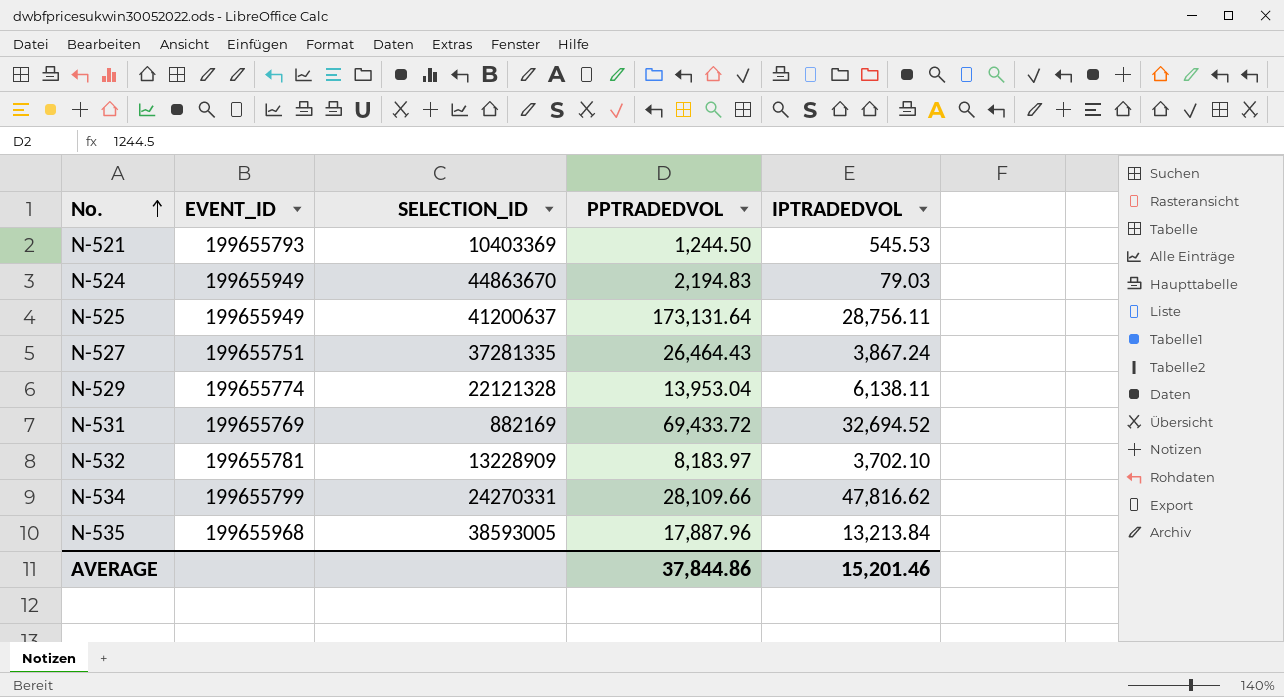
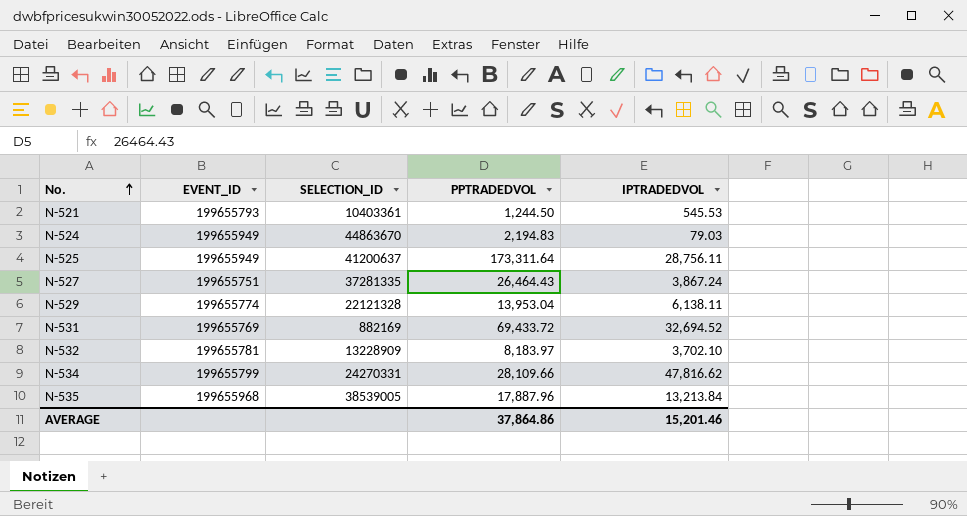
N-521 | SELECTION_ID: 10403369 -> 10403361
N-525 | PPTRADEDVOL: 173,131.64 -> 173,311.64
N-535 | SELECTION_ID: 38593005 -> 38539005
AVERAGE | PPTRADEDVOL: 37,844.86 -> 37,864.86

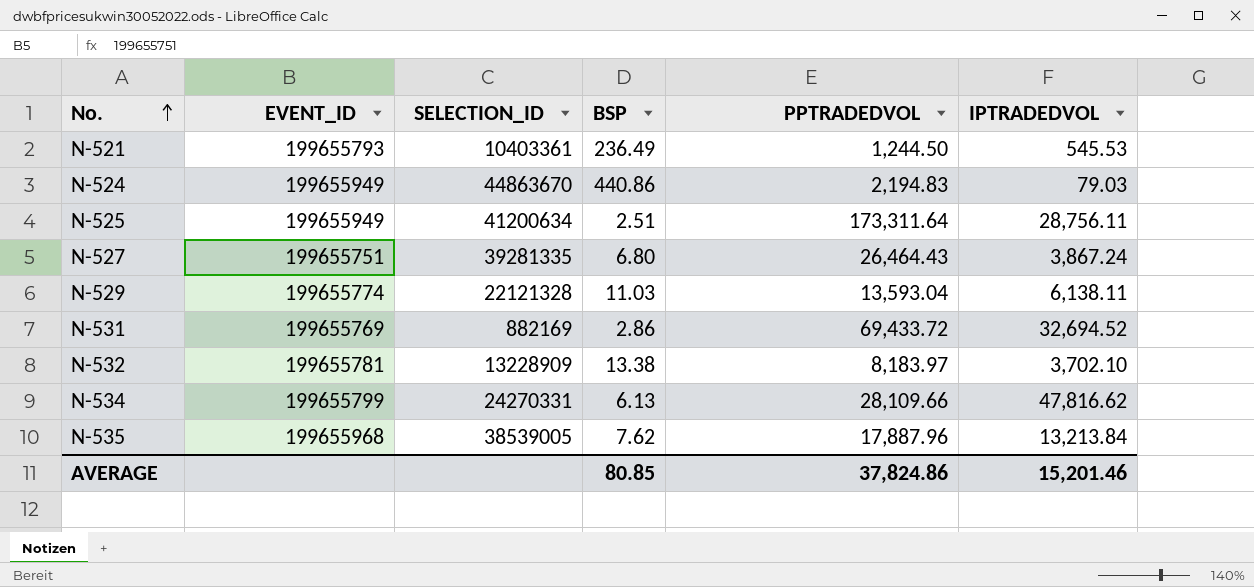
column BSP | position: none -> 4
N-525 | SELECTION_ID: 41200637 -> 41200634
N-527 | SELECTION_ID: 37281335 -> 39281335
N-529 | PPTRADEDVOL: 13,953.04 -> 13,593.04
AVERAGE | PPTRADEDVOL: 37,864.86 -> 37,824.86

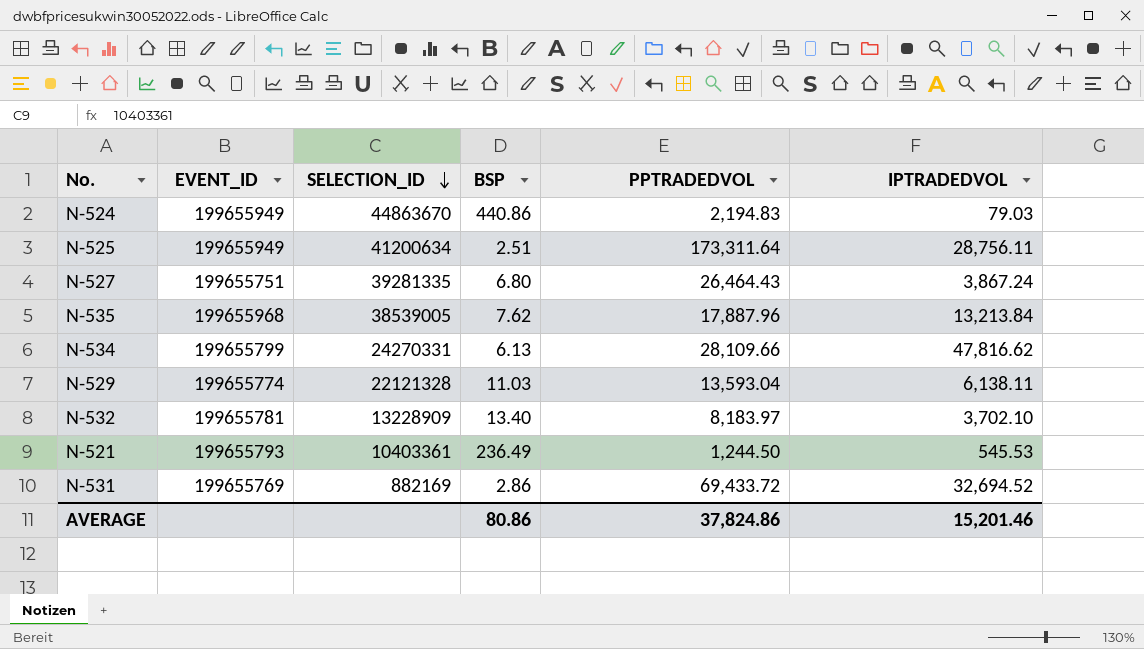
row order: No. ascending -> SELECTION_ID descending
N-532 | BSP: 13.38 -> 13.40
AVERAGE | BSP: 80.85 -> 80.86

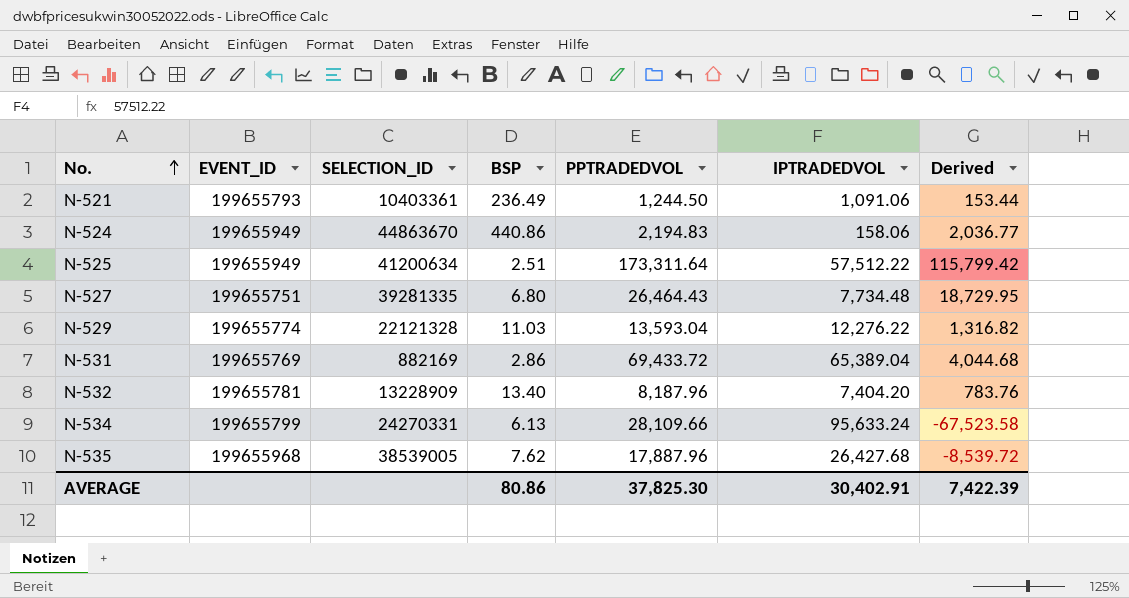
row order: SELECTION_ID descending -> No. ascending
column Derived | formula: none -> [PPTRADEDVOL] - [IPTRADEDVOL]
N-521 | IPTRADEDVOL: 545.53 -> 1,091.06
N-524 | IPTRADEDVOL: 79.03 -> 158.06
N-525 | IPTRADEDVOL: 28,756.11 -> 57,512.22
N-527 | IPTRADEDVOL: 3,867.24 -> 7,734.48
N-529 | IPTRADEDVOL: 6,138.11 -> 12,276.22
N-531 | IPTRADEDVOL: 32,694.52 -> 65,389.04
N-532 | PPTRADEDVOL: 8,183.97 -> 8,187.96
N-532 | IPTRADEDVOL: 3,702.10 -> 7,404.20
N-534 | IPTRADEDVOL: 47,816.62 -> 95,633.24
N-535 | IPTRADEDVOL: 13,213.84 -> 26,427.68
AVERAGE | PPTRADEDVOL: 37,824.86 -> 37,825.30
AVERAGE | IPTRADEDVOL: 15,201.46 -> 30,402.91

